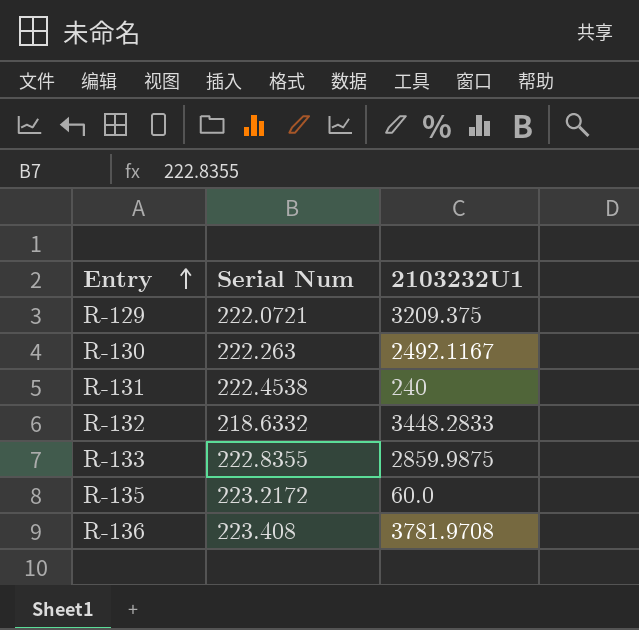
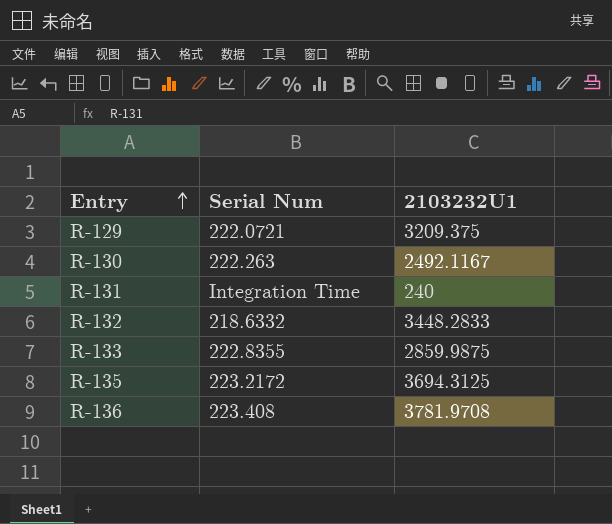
R-131 | Serial Num: 222.4538 -> Integration Time
R-135 | 2103232U1: 60.0 -> 3694.3125

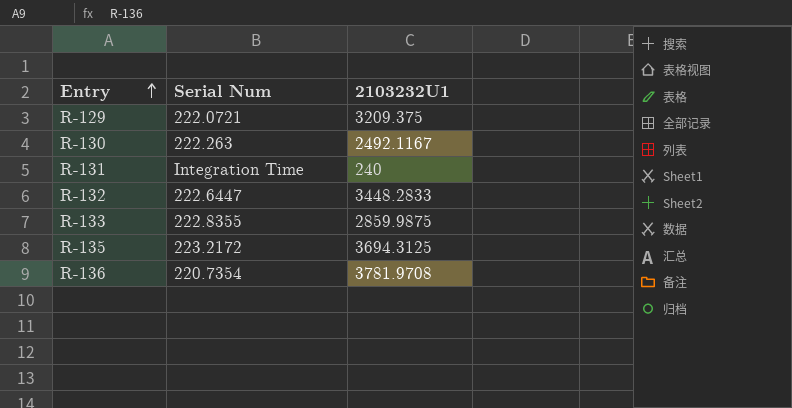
R-132 | Serial Num: 218.6332 -> 222.6447
R-136 | Serial Num: 223.408 -> 220.7354

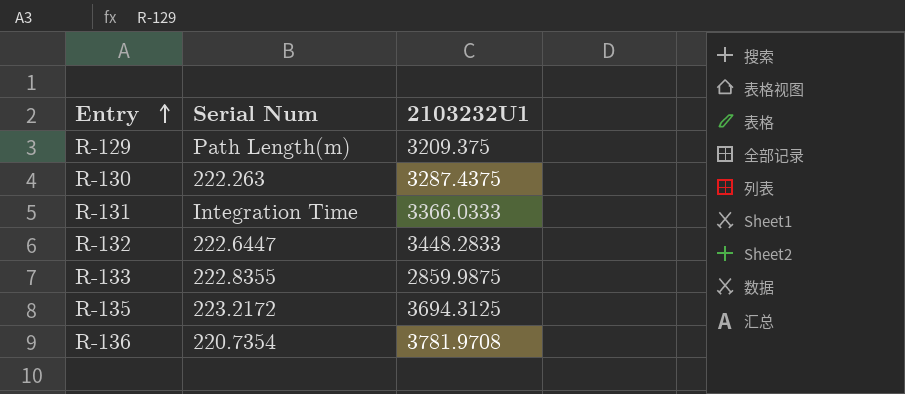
R-129 | Serial Num: 222.0721 -> Path Length(m)
R-130 | 2103232U1: 2492.1167 -> 3287.4375
R-131 | 2103232U1: 240 -> 3366.0333

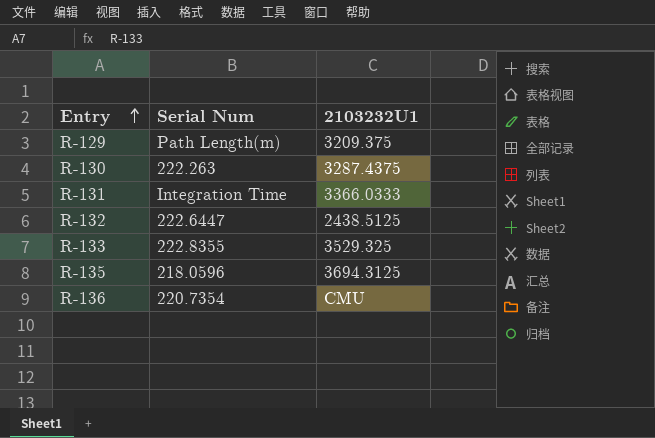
R-132 | 2103232U1: 3448.2833 -> 2438.5125
R-133 | 2103232U1: 2859.9875 -> 3529.325
R-135 | Serial Num: 223.2172 -> 218.0596
R-136 | 2103232U1: 3781.9708 -> CMU

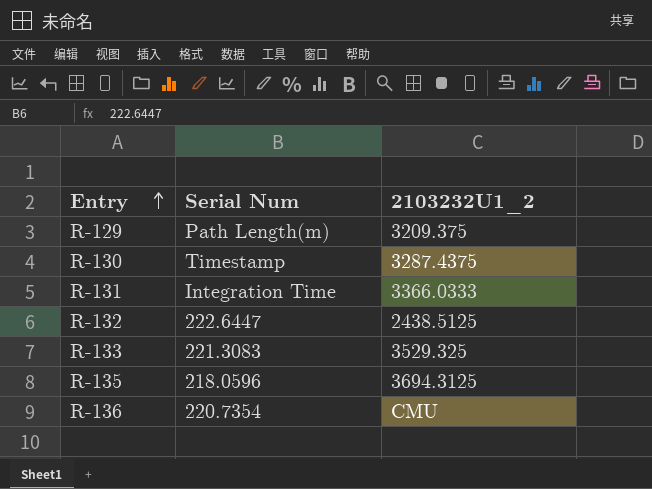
column name: 2103232U1 -> 2103232U1_2
R-130 | Serial Num: 222.263 -> Timestamp
R-133 | Serial Num: 222.8355 -> 221.3083

